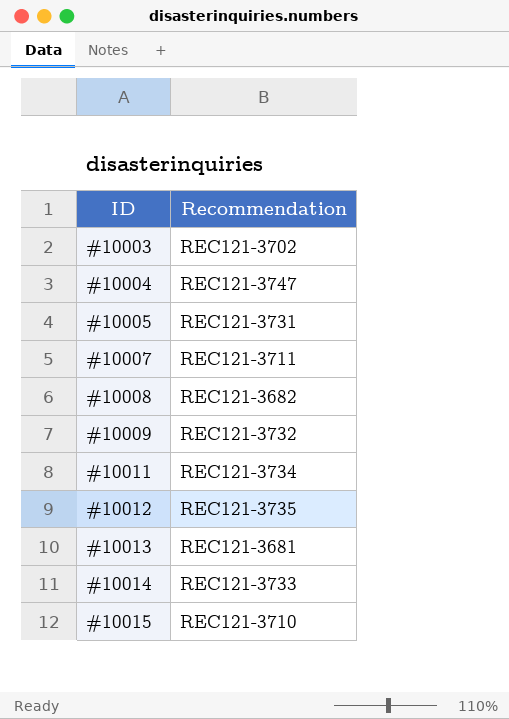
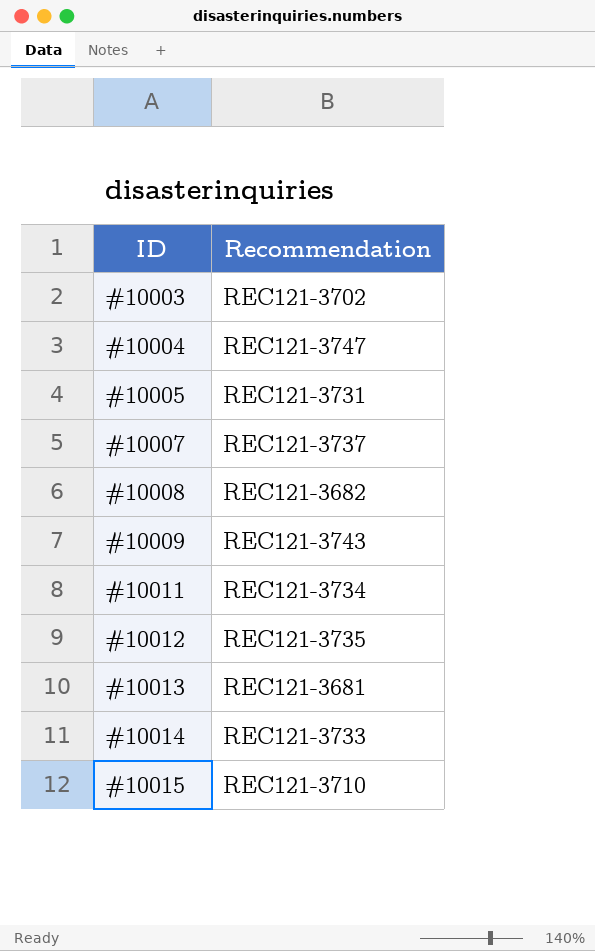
#10007 | Recommendation: REC121-3711 -> REC121-3737
#10009 | Recommendation: REC121-3732 -> REC121-3743

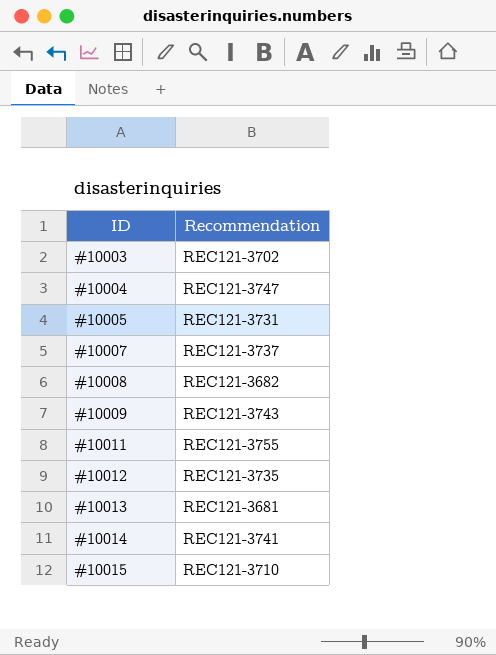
#10011 | Recommendation: REC121-3734 -> REC121-3755
#10014 | Recommendation: REC121-3733 -> REC121-3741

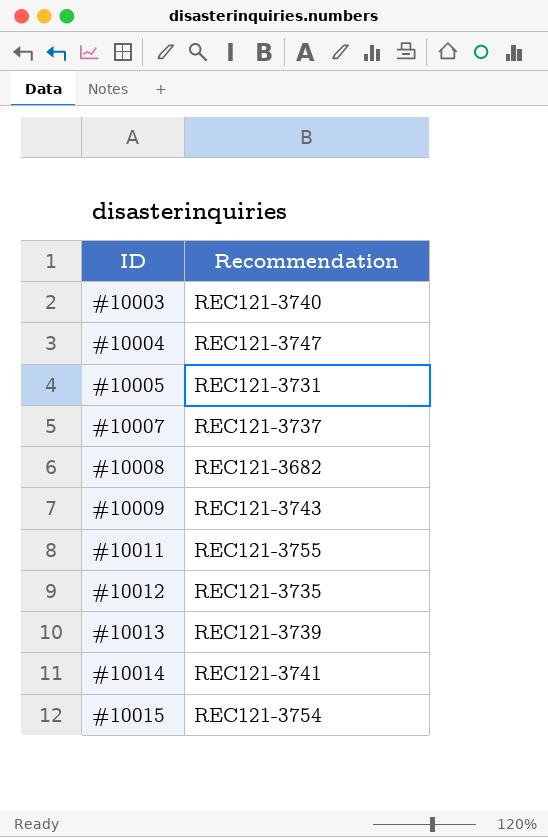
#10003 | Recommendation: REC121-3702 -> REC121-3740
#10013 | Recommendation: REC121-3681 -> REC121-3739
#10015 | Recommendation: REC121-3710 -> REC121-3754

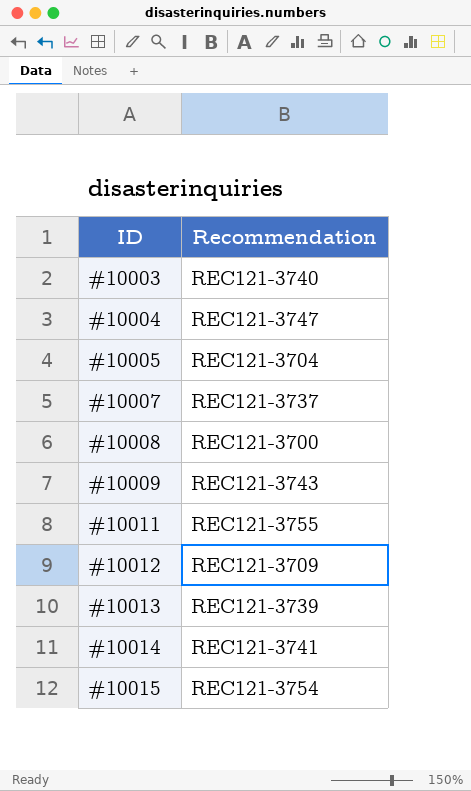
#10005 | Recommendation: REC121-3731 -> REC121-3704
#10008 | Recommendation: REC121-3682 -> REC121-3700
#10012 | Recommendation: REC121-3735 -> REC121-3709

